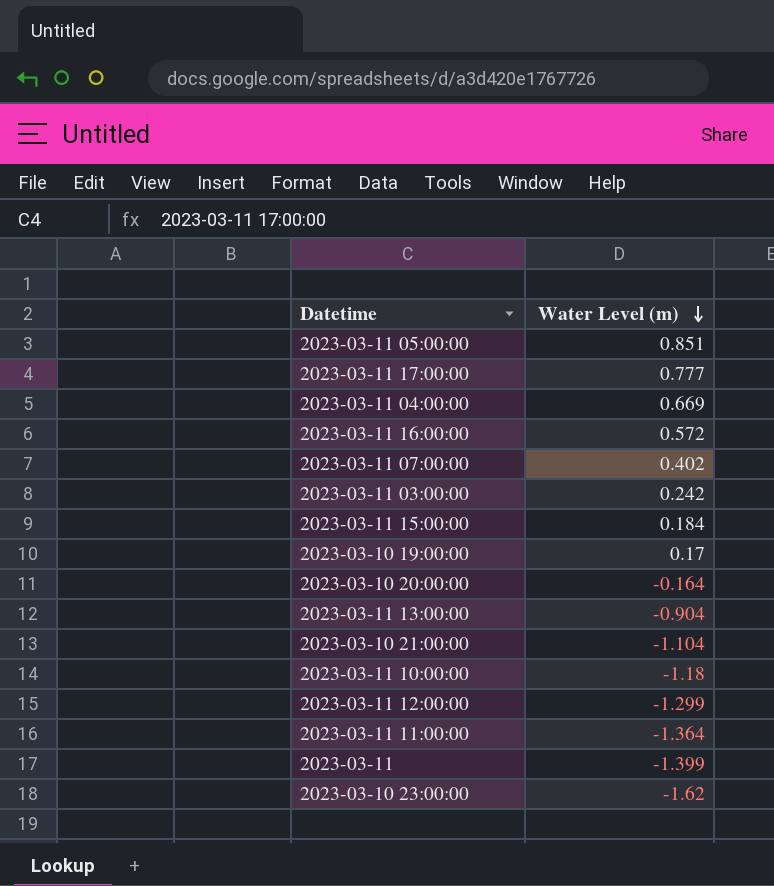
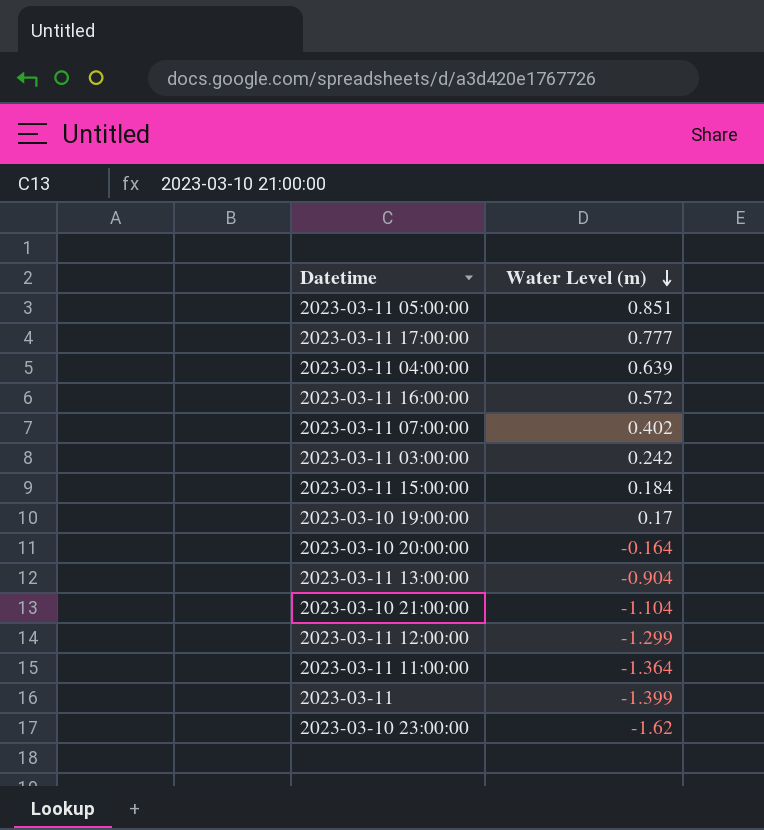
row 2023-03-11 10:00:00: -1.18 -> none
2023-03-11 04:00:00 | Water Level (m): 0.669 -> 0.639

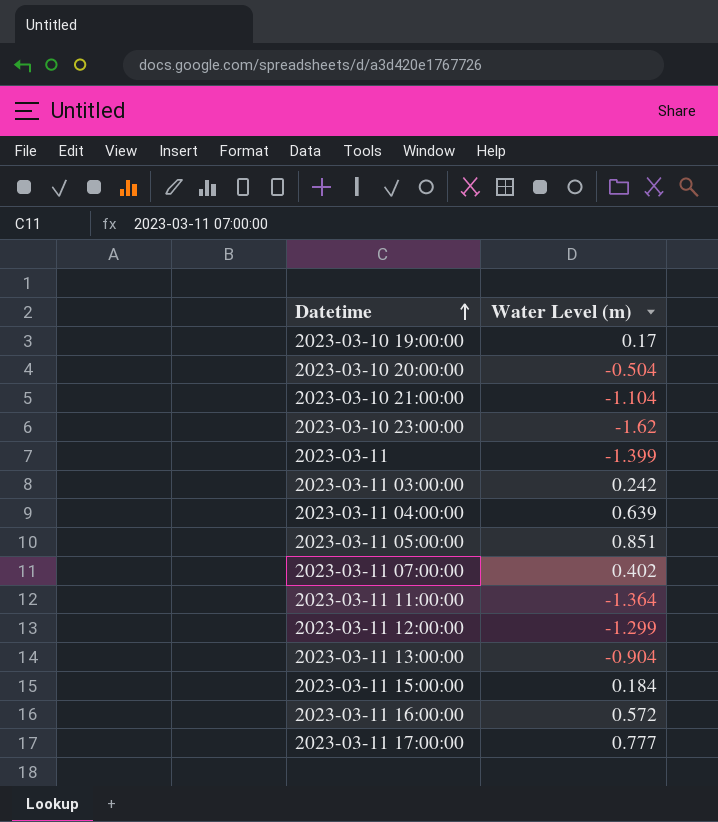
row order: Water Level (m) descending -> Datetime ascending
2023-03-10 20:00:00 | Water Level (m): -0.164 -> -0.504

